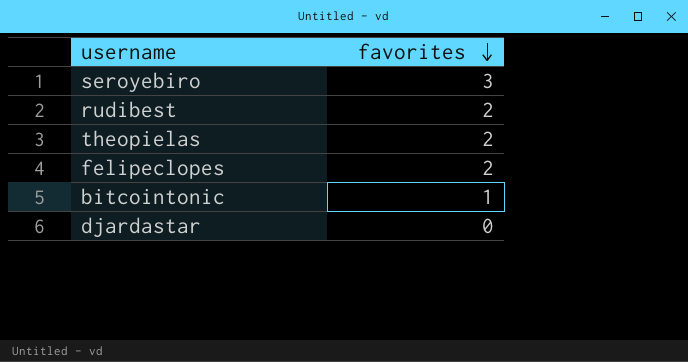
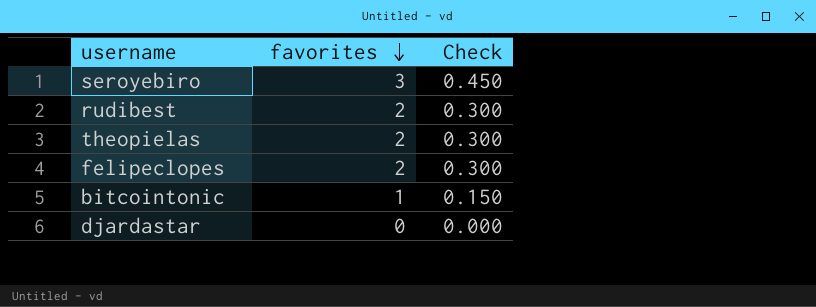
column Check | formula: none -> [favorites] * 0.15

